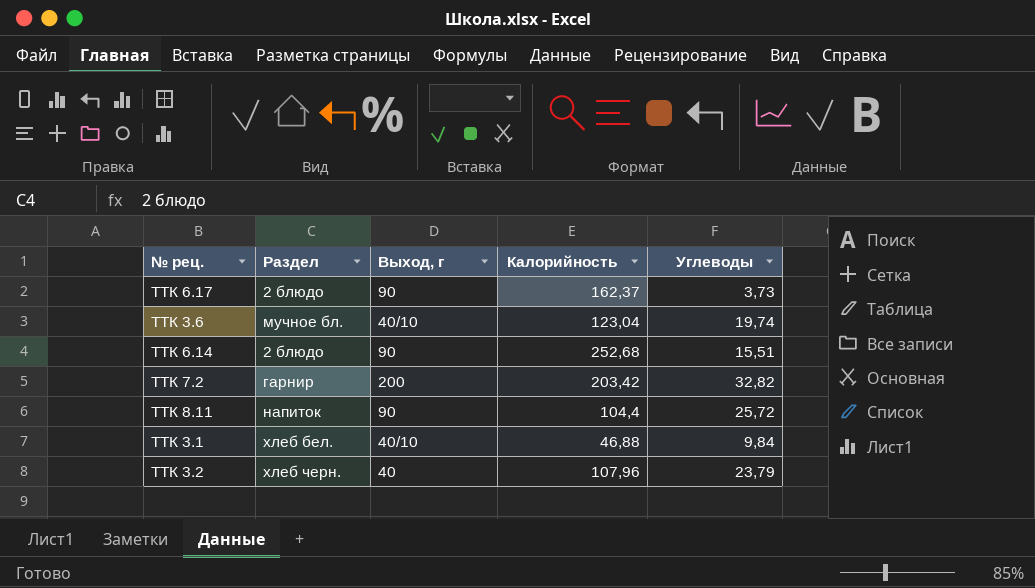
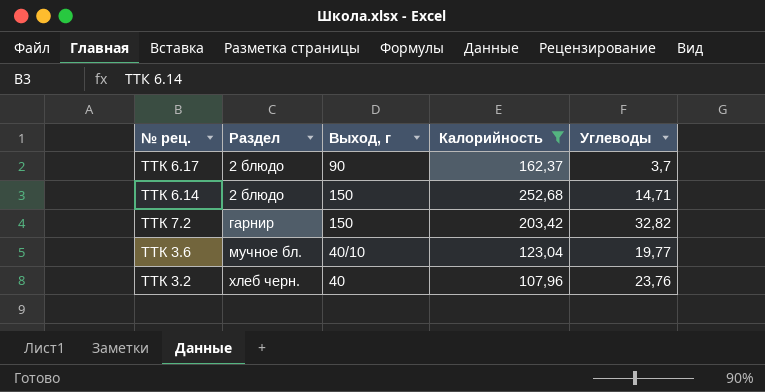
filter: none -> Калорийность >= 107,96
row order: none -> Раздел ascending
ТТК 6.17 | Углеводы: 3,73 -> 3,7
ТТК 6.14 | Выход, г: 90 -> 150
ТТК 6.14 | Углеводы: 15,51 -> 14,71
ТТК 7.2 | Выход, г: 200 -> 150
ТТК 3.6 | Углеводы: 19,74 -> 19,77
ТТК 3.2 | Углеводы: 23,79 -> 23,76

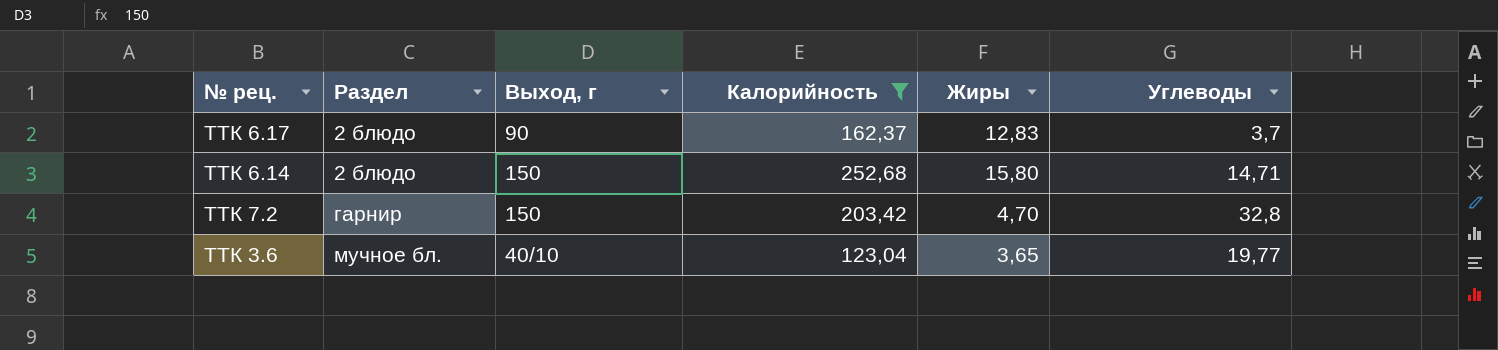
column Жиры | position: none -> 5
row ТТК 3.2: хлеб черн. | 40 | 107,96 | 23,76 -> none
ТТК 7.2 | Углеводы: 32,82 -> 32,8

